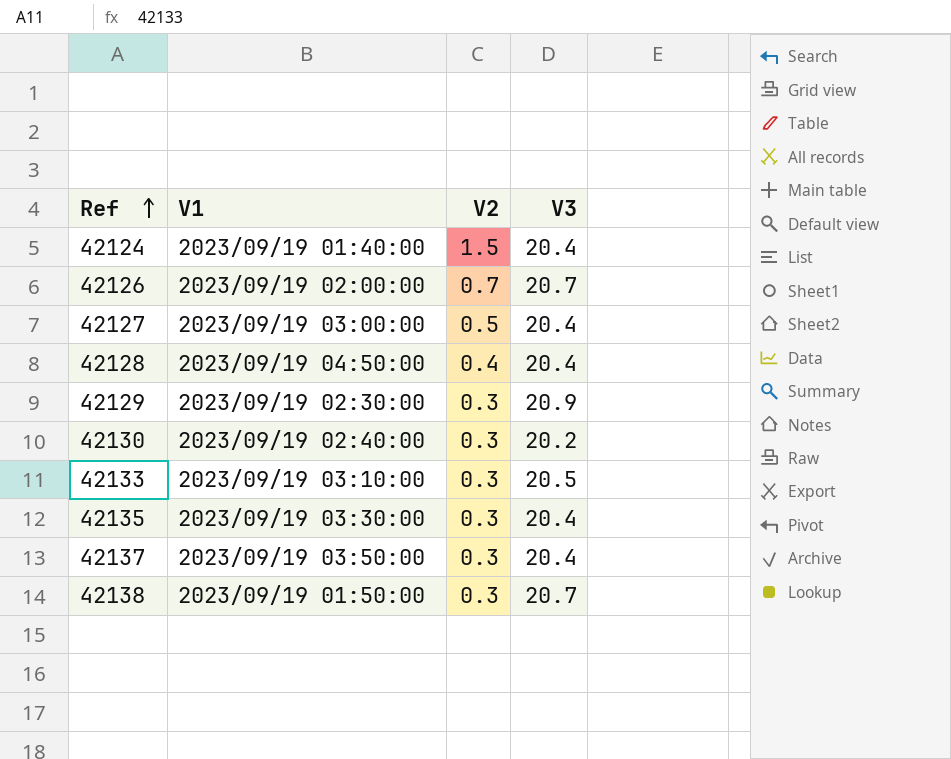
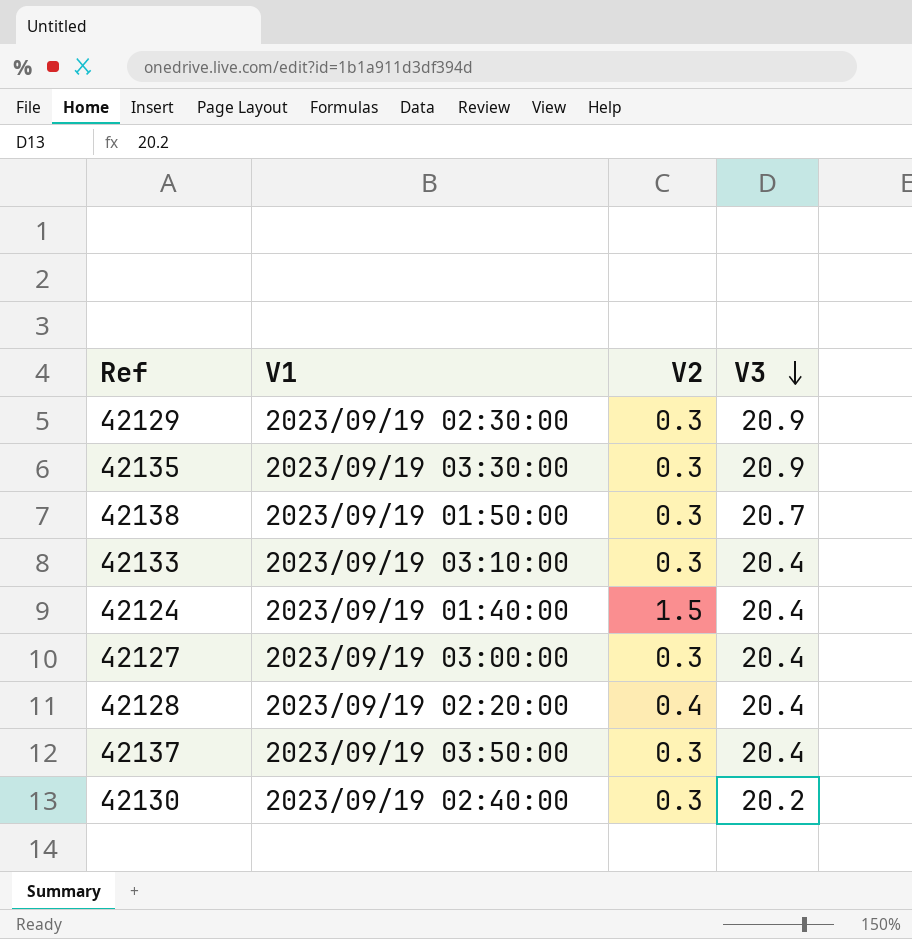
row order: Ref ascending -> V3 descending
row 42126: 2023/09/19 02:00:00 | 0.7 | 20.7 -> none
42135 | V3: 20.4 -> 20.9
42133 | V3: 20.5 -> 20.4
42127 | V2: 0.5 -> 0.3
42128 | V1: 2023/09/19 04:50:00 -> 2023/09/19 02:20:00

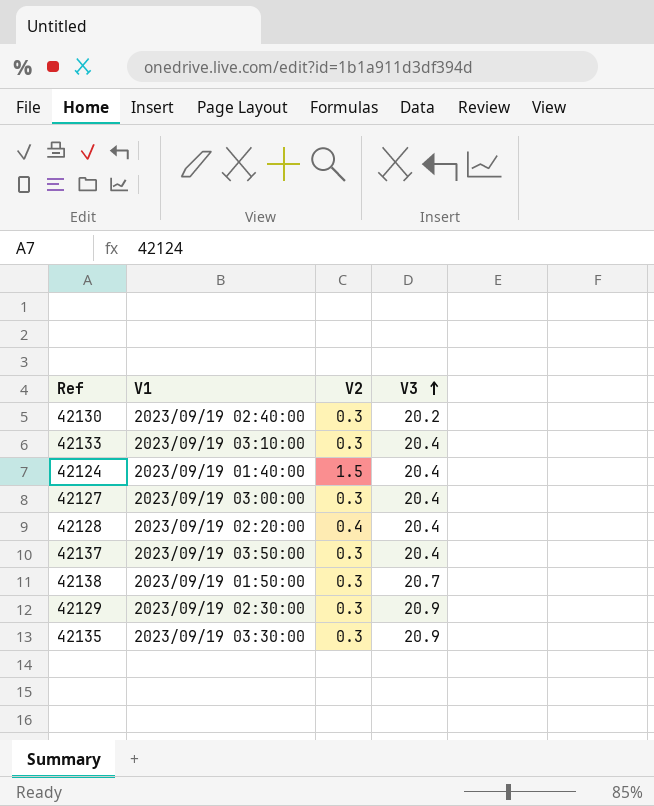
row order: V3 descending -> V3 ascending

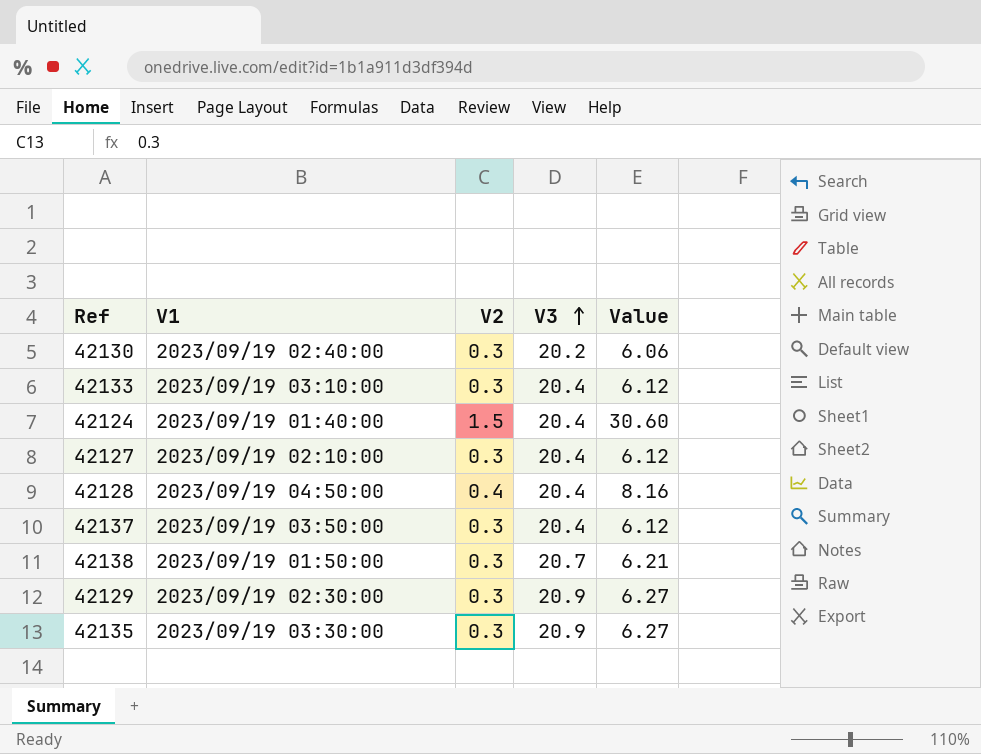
column Value | formula: none -> [V2] * [V3]
42127 | V1: 2023/09/19 03:00:00 -> 2023/09/19 02:10:00
42128 | V1: 2023/09/19 02:20:00 -> 2023/09/19 04:50:00

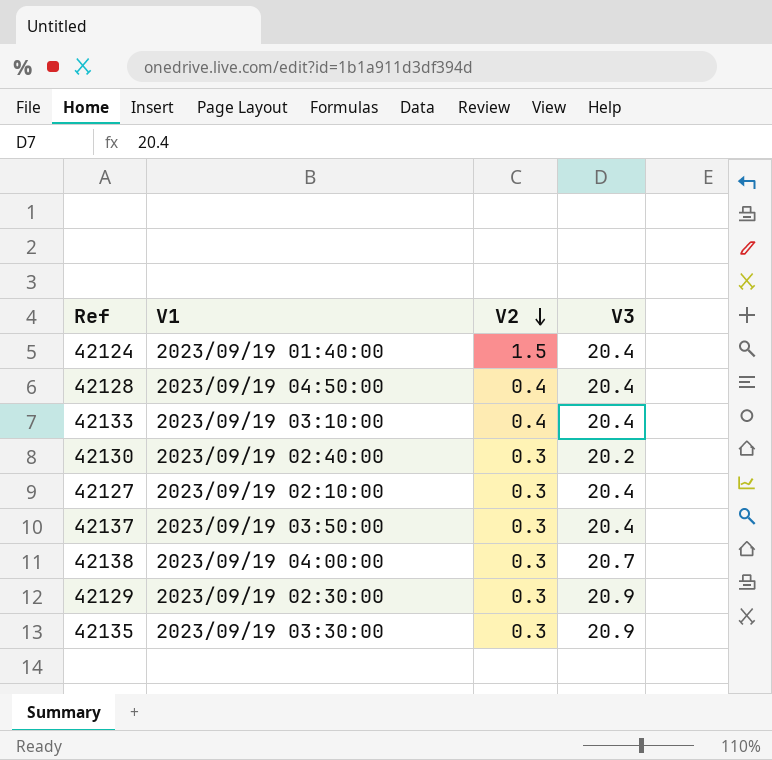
row order: V3 ascending -> V2 descending
column Value | formula: [V2] * [V3] -> none
42133 | V2: 0.3 -> 0.4
42138 | V1: 2023/09/19 01:50:00 -> 2023/09/19 04:00:00

